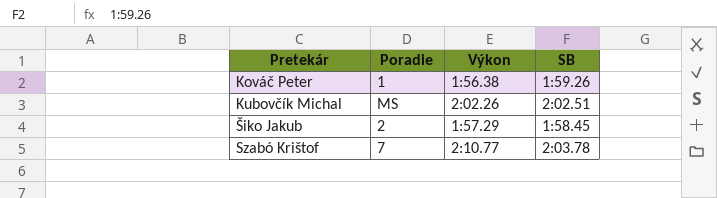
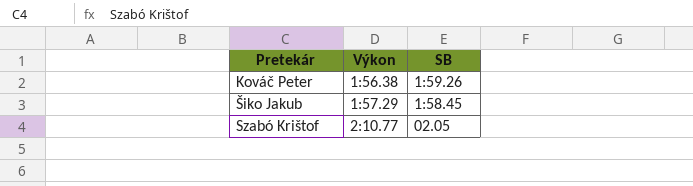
column Poradie | position: 2 -> none
row Kubovčík Michal: MS | 2:02.26 | 2:02.51 -> none
Szabó Krištof | SB: 2:03.78 -> 02.05

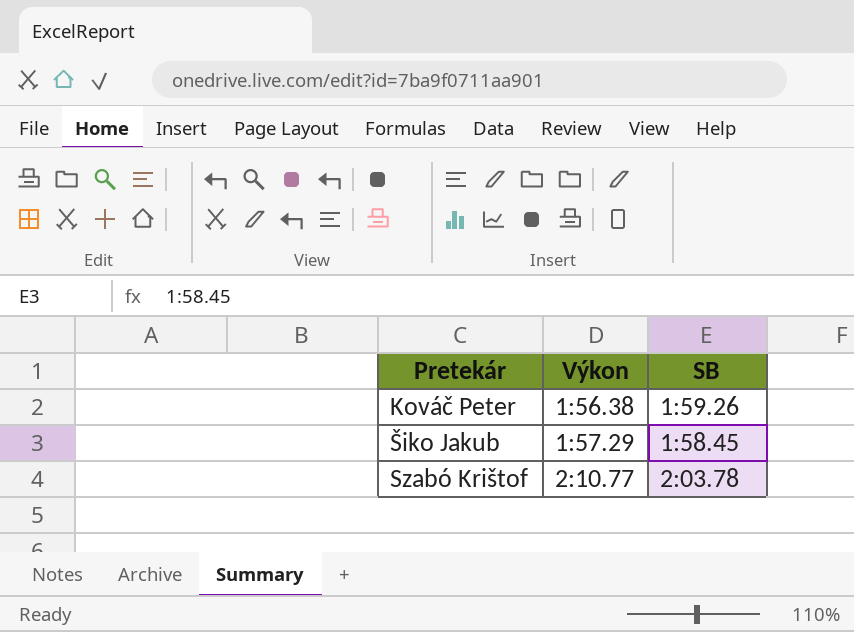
Szabó Krištof | SB: 02.05 -> 2:03.78

